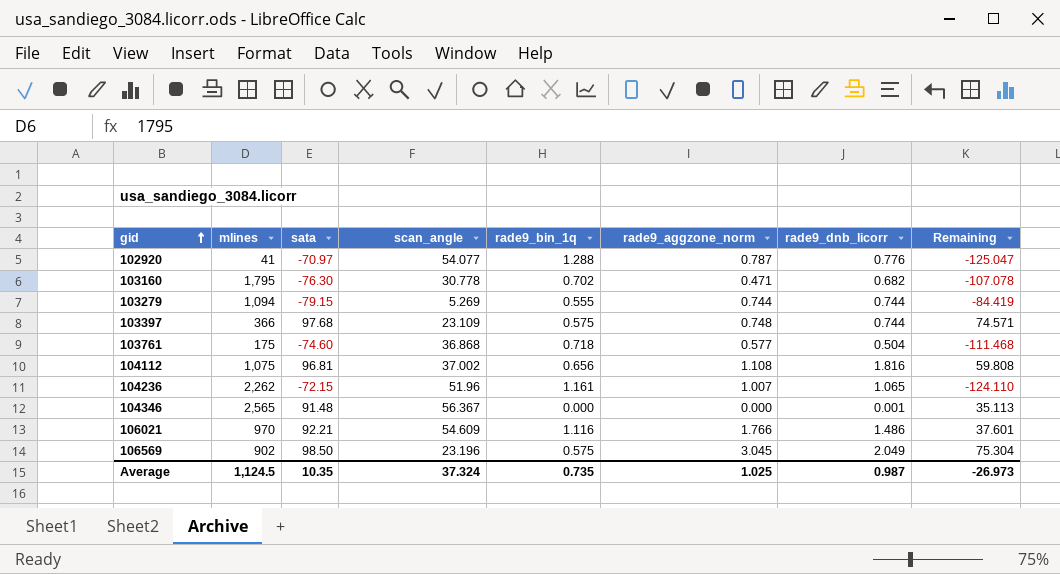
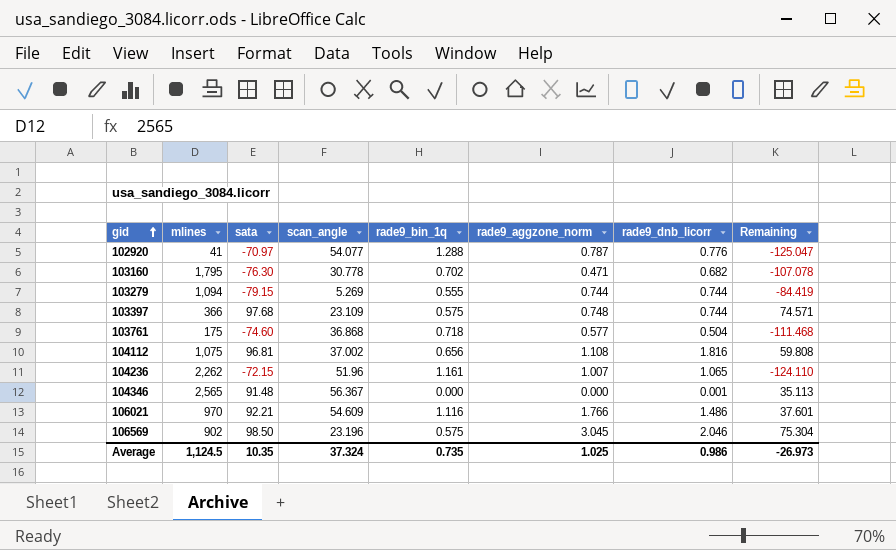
106569 | rade9_dnb_licorr: 2.049 -> 2.046
Average | rade9_dnb_licorr: 0.987 -> 0.986

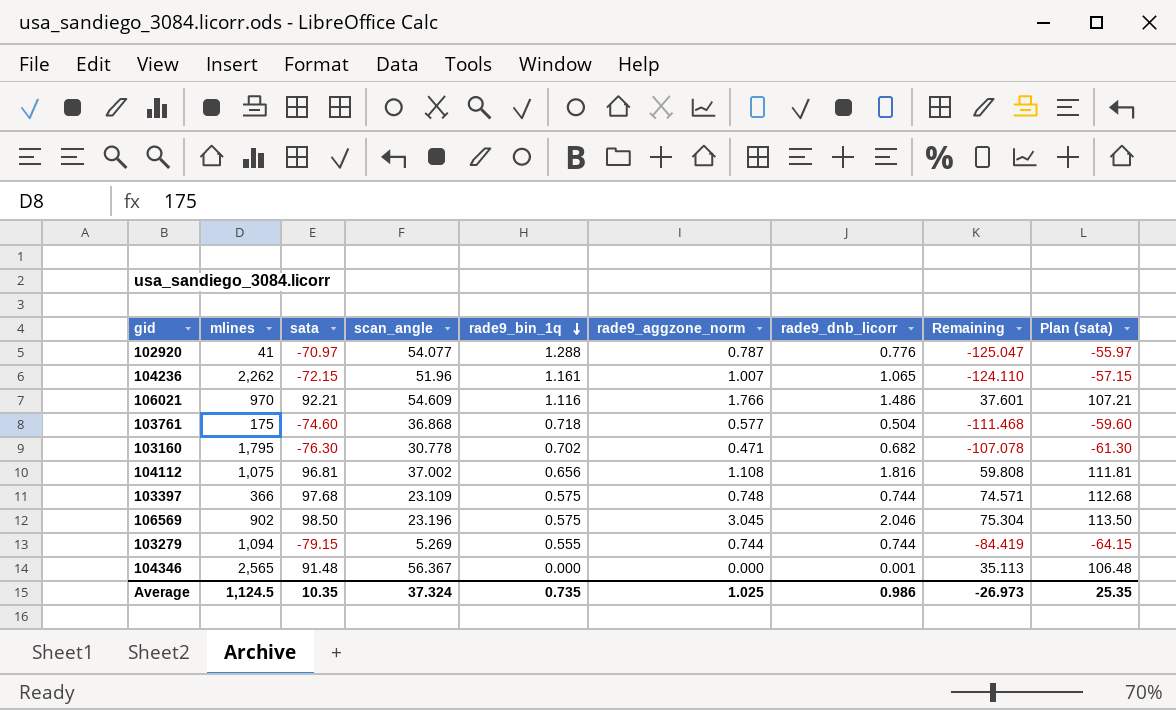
row order: gid ascending -> rade9_bin_1q descending
column Plan (sata) | formula: none -> [sata] + 15

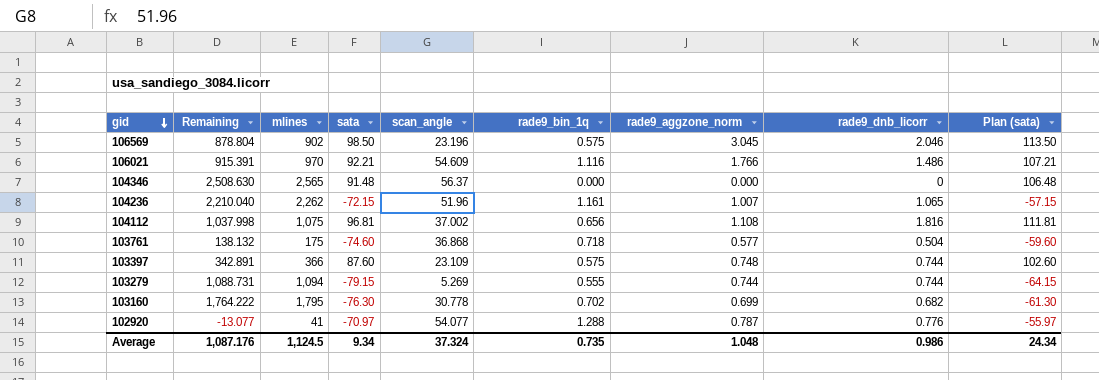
row order: rade9_bin_1q descending -> gid descending
column Remaining | formula: [sata] - [scan_angle] -> [mlines] - [scan_angle]
column Remaining | position: 8 -> 2
104346 | scan_angle: 56.367 -> 56.37
104346 | rade9_dnb_licorr: 0.001 -> 0
103397 | sata: 97.68 -> 87.60
103397 | Plan (sata): 112.68 -> 102.60
103160 | rade9_aggzone_norm: 0.471 -> 0.699
Average | Remaining: -26.973 -> 1,087.176
Average | sata: 10.35 -> 9.34
Average | rade9_aggzone_norm: 1.025 -> 1.048
Average | Plan (sata): 25.35 -> 24.34

